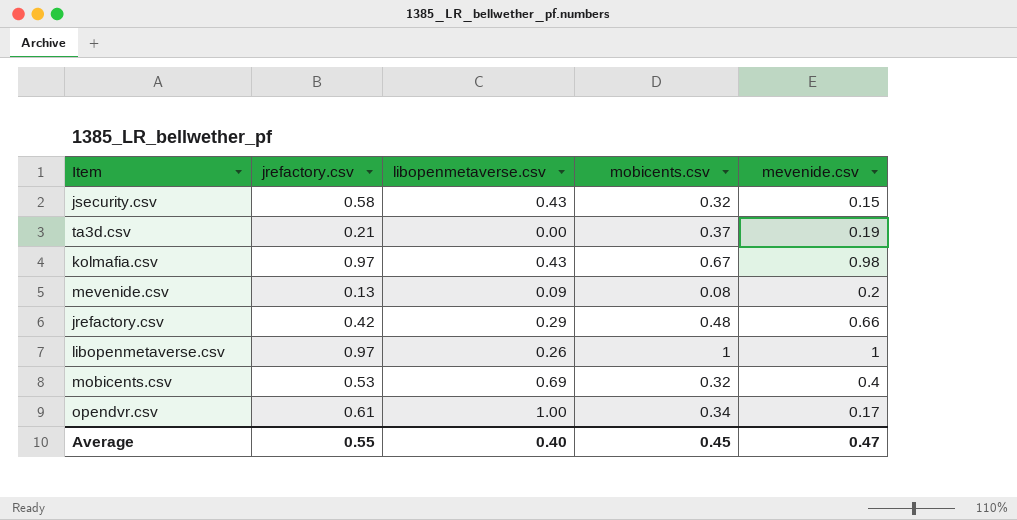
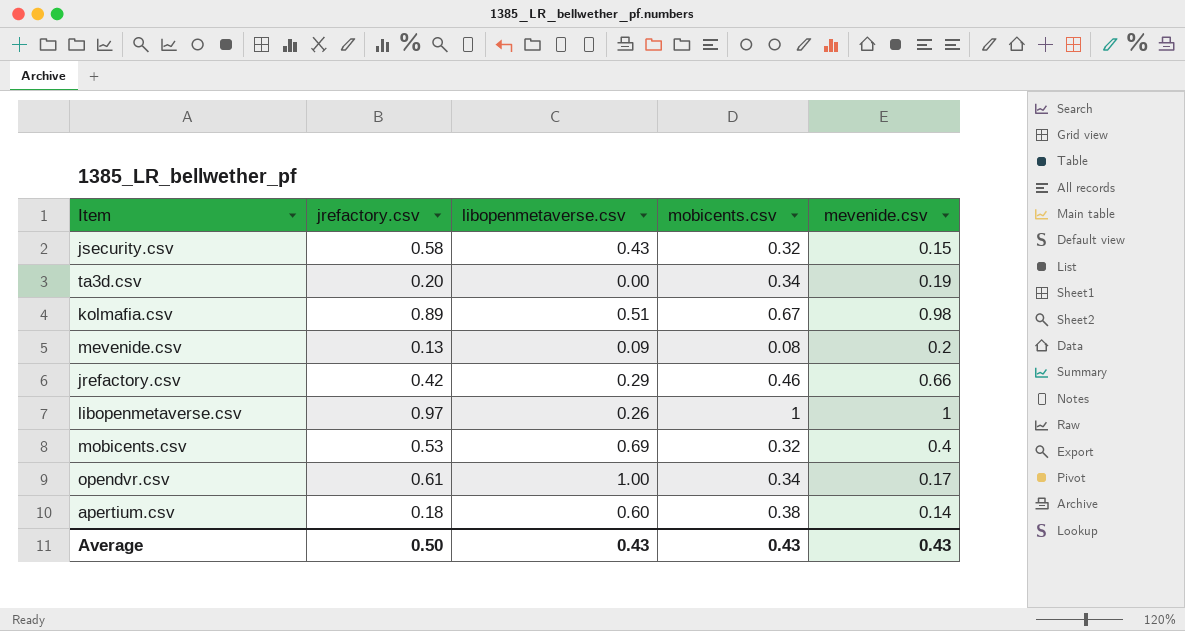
ta3d.csv | jrefactory.csv: 0.21 -> 0.20
ta3d.csv | mobicents.csv: 0.37 -> 0.34
kolmafia.csv | jrefactory.csv: 0.97 -> 0.89
kolmafia.csv | libopenmetaverse.csv: 0.43 -> 0.51
jrefactory.csv | mobicents.csv: 0.48 -> 0.46
row apertium.csv: none -> 0.18 | 0.60 | 0.38 | 0.14
Average | jrefactory.csv: 0.55 -> 0.50
Average | libopenmetaverse.csv: 0.40 -> 0.43
Average | mobicents.csv: 0.45 -> 0.43
Average | mevenide.csv: 0.47 -> 0.43

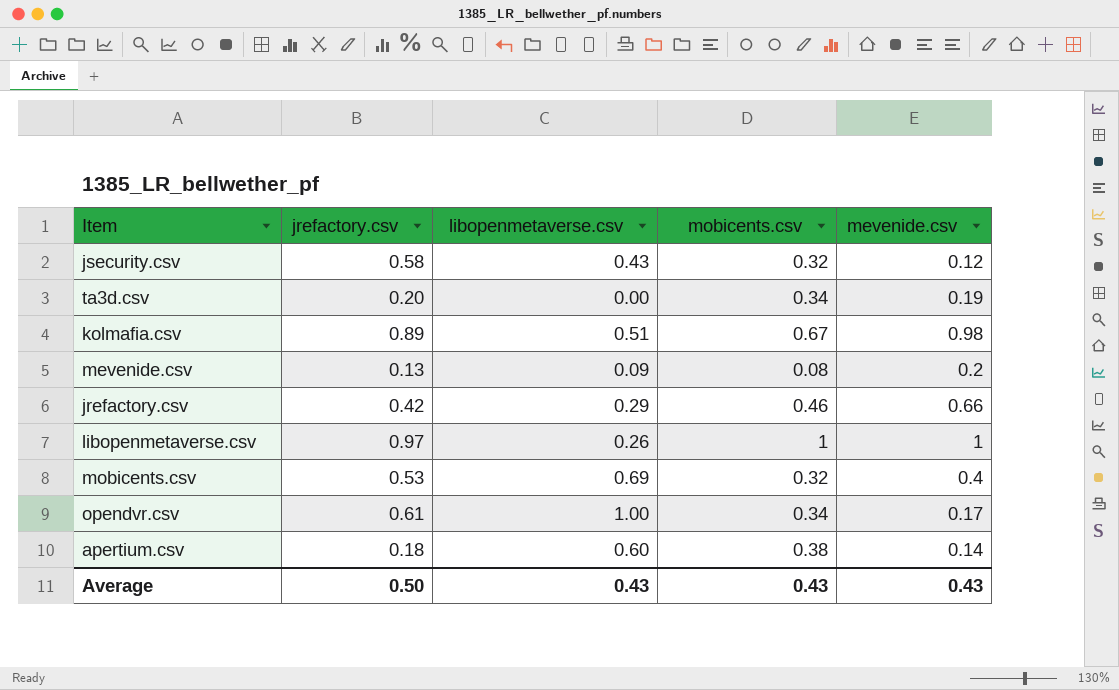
jsecurity.csv | mevenide.csv: 0.15 -> 0.12

